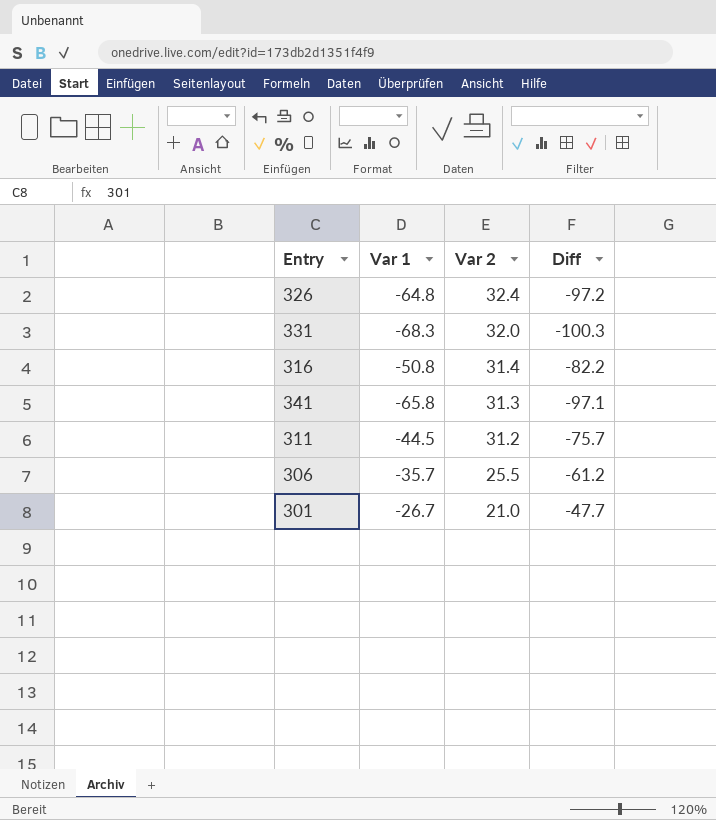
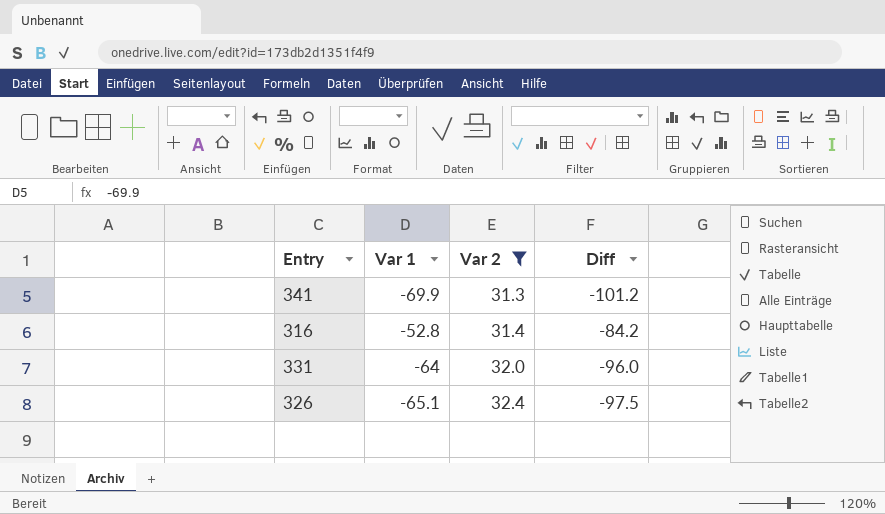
filter: none -> Var 2 >= 31.3
row order: Var 2 descending -> Var 2 ascending
341 | Var 1: -65.8 -> -69.9
341 | Diff: -97.1 -> -101.2
316 | Var 1: -50.8 -> -52.8
316 | Diff: -82.2 -> -84.2
331 | Var 1: -68.3 -> -64
331 | Diff: -100.3 -> -96.0
326 | Var 1: -64.8 -> -65.1
326 | Diff: -97.2 -> -97.5

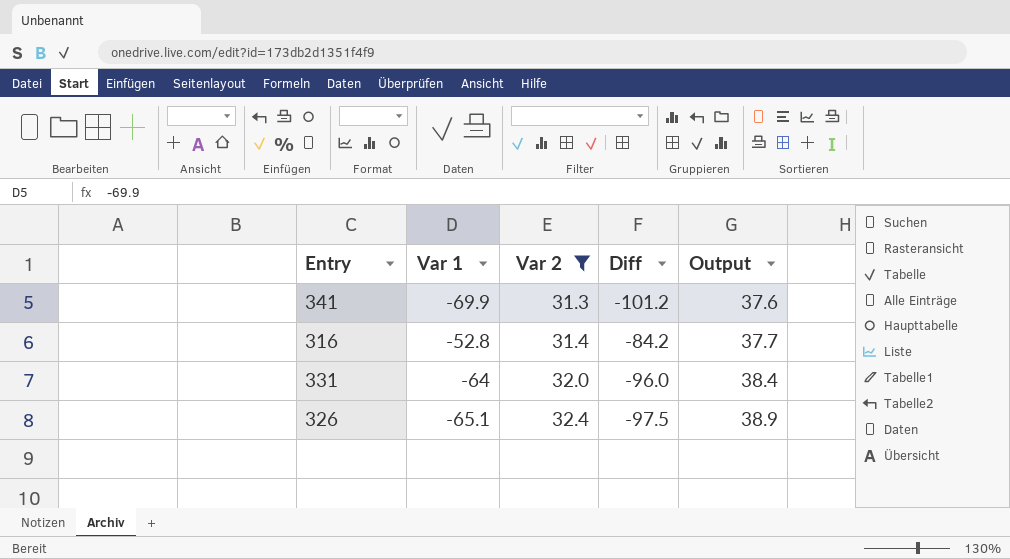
column Output | formula: none -> [Var 2] * 1.2

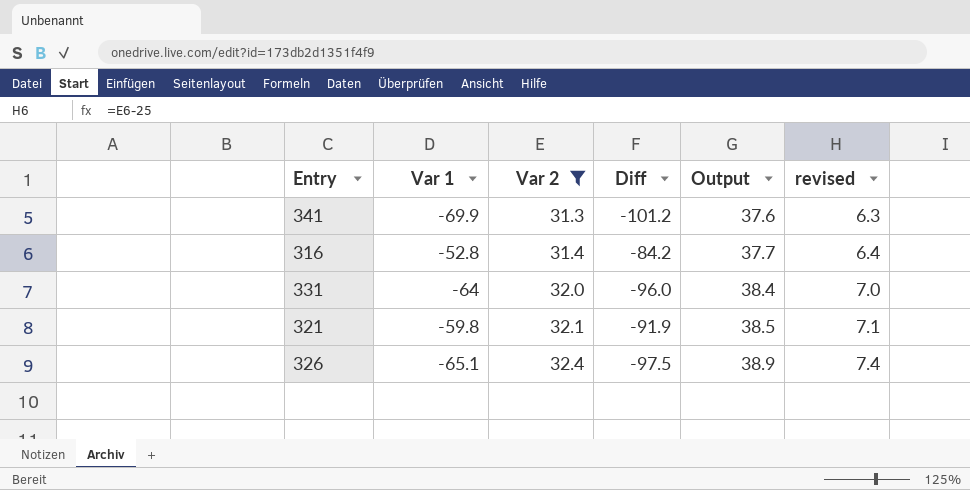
column revised | formula: none -> [Var 2] - 25
row 321: none -> -59.8 | 32.1 | -91.9 | 38.5 | 7.1

